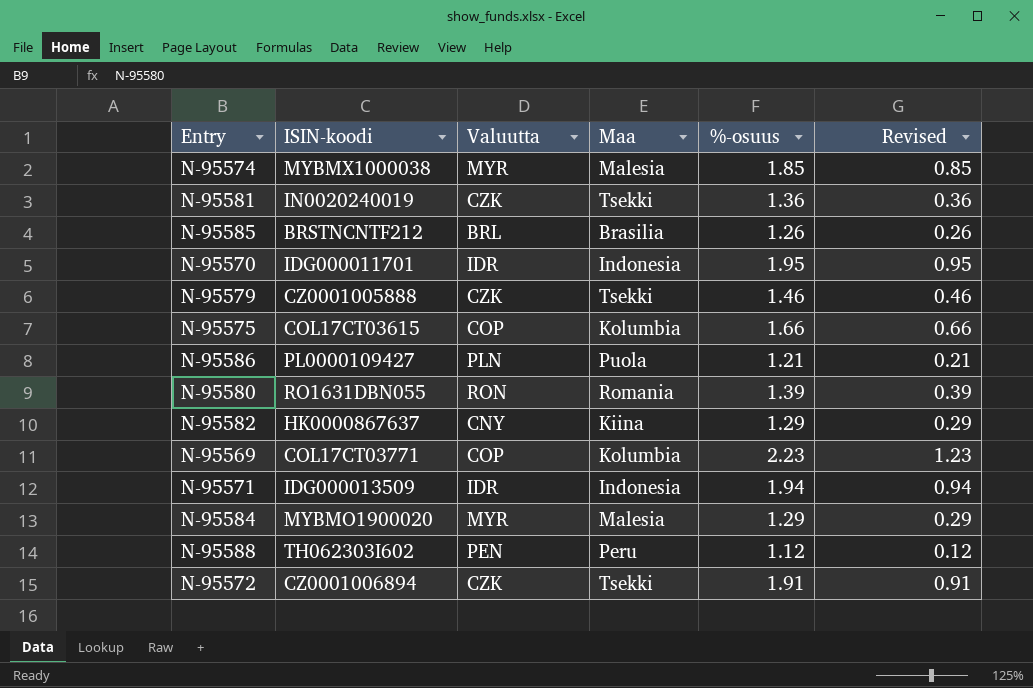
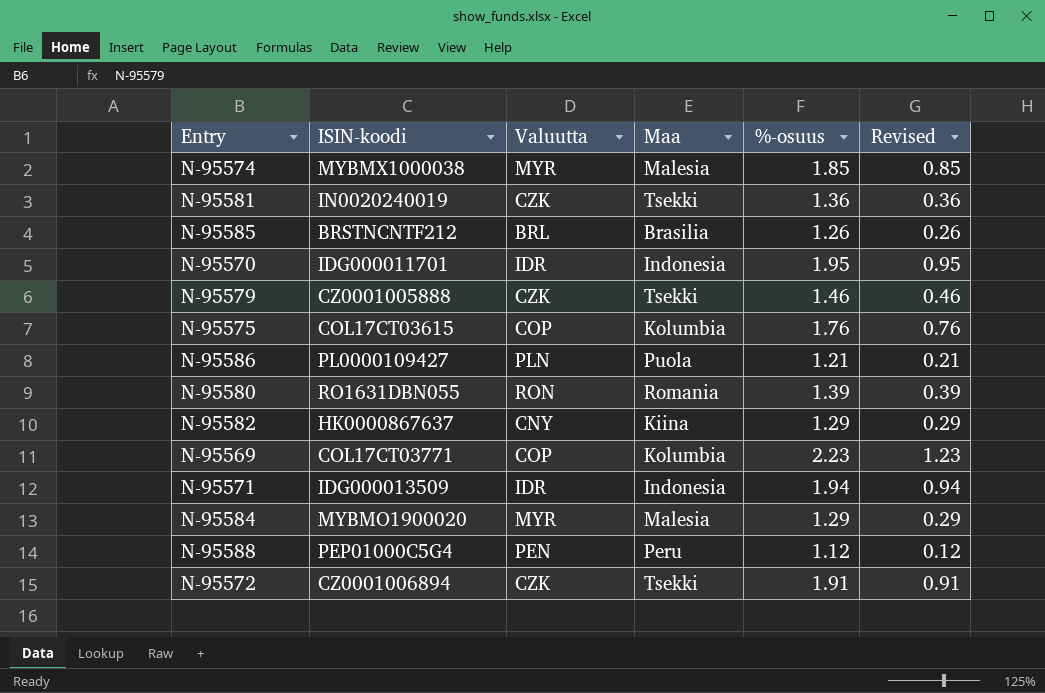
N-95575 | %-osuus: 1.66 -> 1.76
N-95575 | Revised: 0.66 -> 0.76
N-95588 | ISIN-koodi: TH062303I602 -> PEP01000C5G4

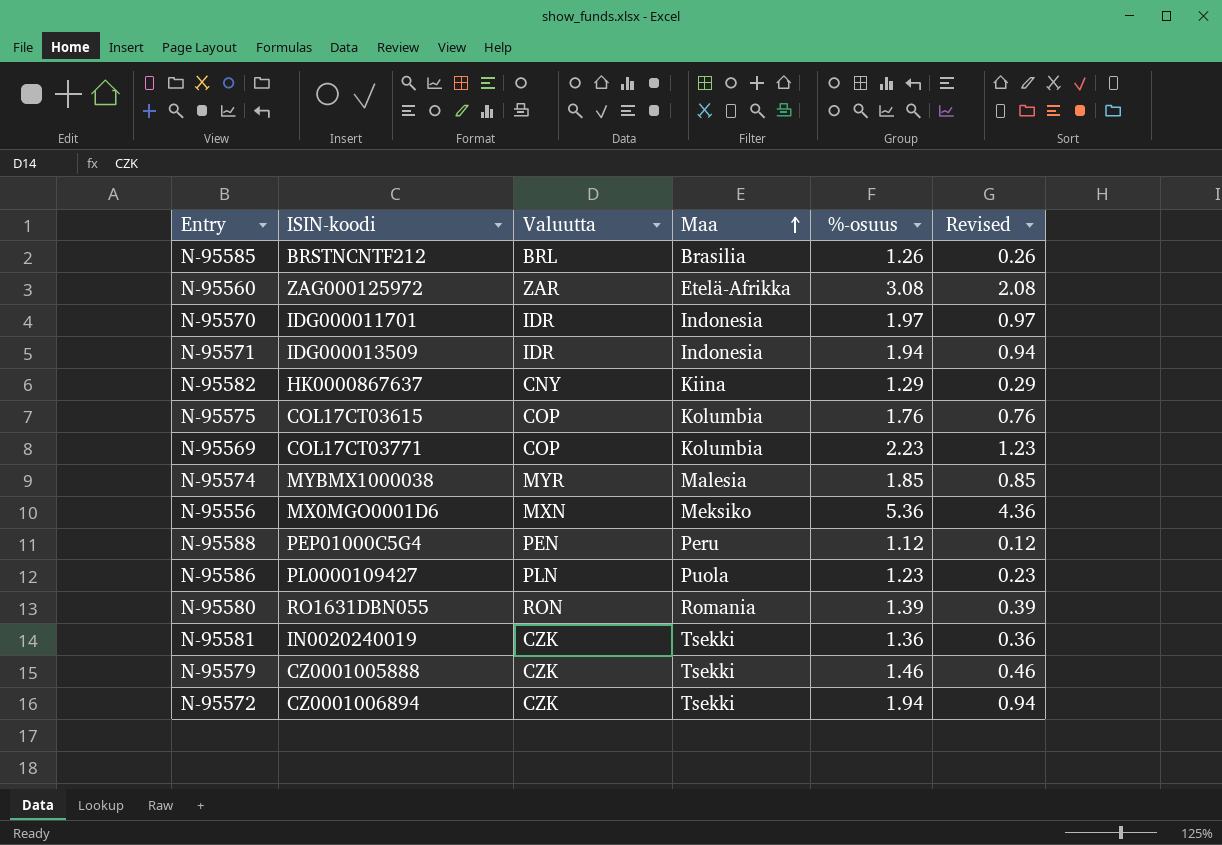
row order: none -> Maa ascending
row N-95584: MYBMO1900020 | MYR | Malesia | 1.29 | 0.29 -> none
row N-95560: none -> ZAG000125972 | ZAR | Etelä-Afrikka | 3.08 | 2.08
N-95570 | %-osuus: 1.95 -> 1.97
N-95570 | Revised: 0.95 -> 0.97
row N-95556: none -> MX0MGO0001D6 | MXN | Meksiko | 5.36 | 4.36
N-95586 | %-osuus: 1.21 -> 1.23
N-95586 | Revised: 0.21 -> 0.23
N-95572 | %-osuus: 1.91 -> 1.94
N-95572 | Revised: 0.91 -> 0.94

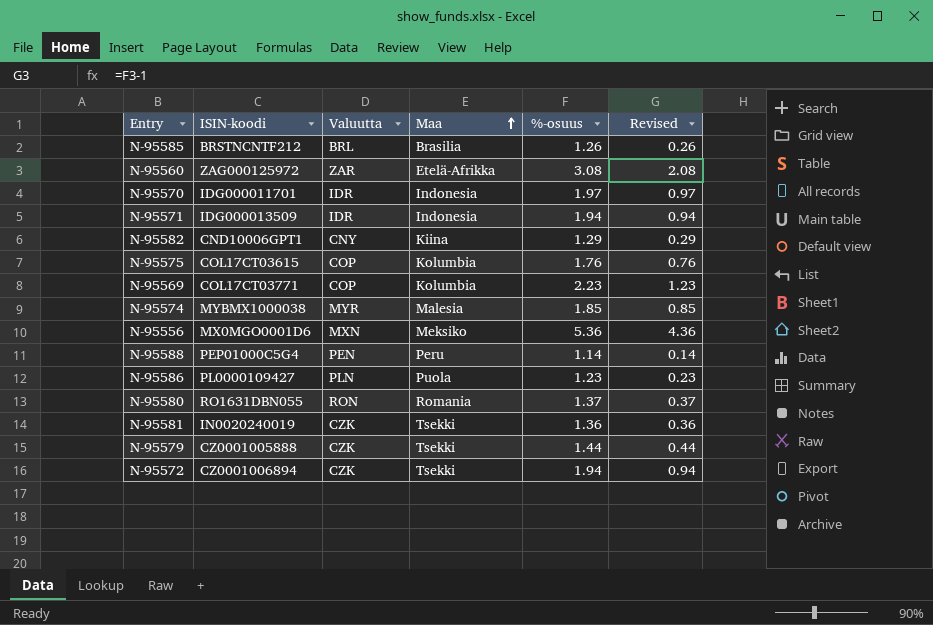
N-95582 | ISIN-koodi: HK0000867637 -> CND10006GPT1
N-95588 | %-osuus: 1.12 -> 1.14
N-95588 | Revised: 0.12 -> 0.14
N-95580 | %-osuus: 1.39 -> 1.37
N-95580 | Revised: 0.39 -> 0.37
N-95579 | %-osuus: 1.46 -> 1.44
N-95579 | Revised: 0.46 -> 0.44

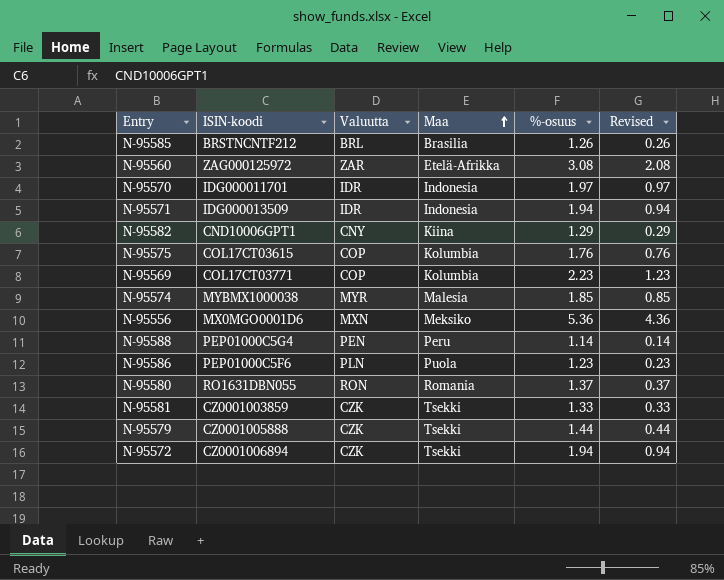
N-95586 | ISIN-koodi: PL0000109427 -> PEP01000C5F6
N-95581 | ISIN-koodi: IN0020240019 -> CZ0001003859
N-95581 | %-osuus: 1.36 -> 1.33
N-95581 | Revised: 0.36 -> 0.33

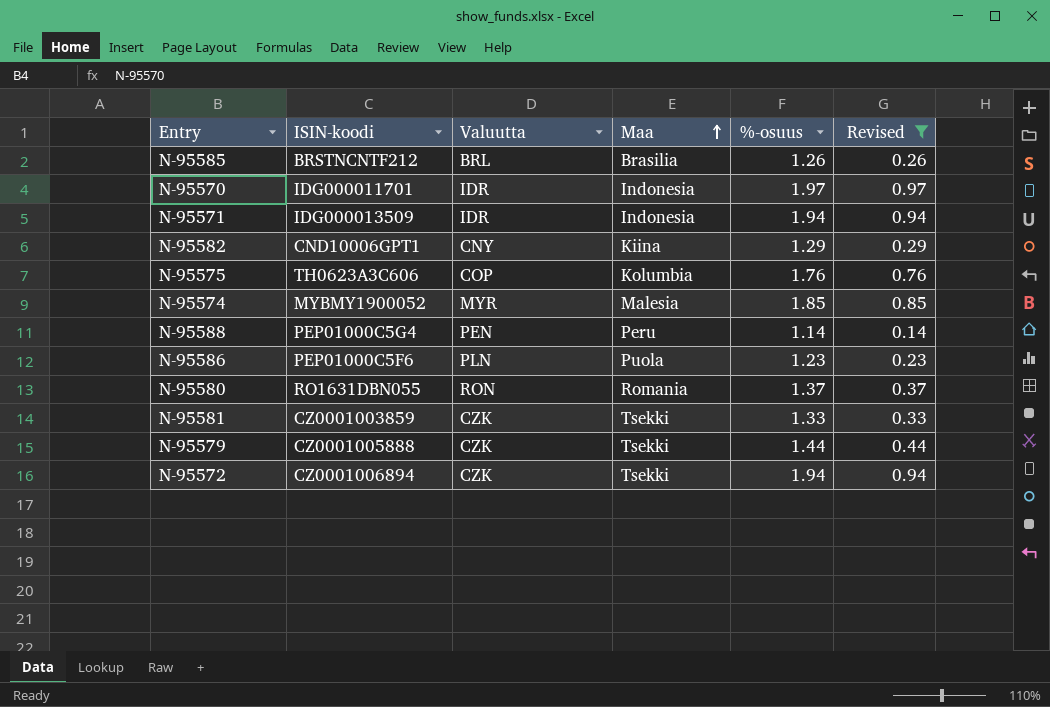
filter: none -> Revised <= 0.97
N-95575 | ISIN-koodi: COL17CT03615 -> TH0623A3C606
N-95574 | ISIN-koodi: MYBMX1000038 -> MYBMY1900052

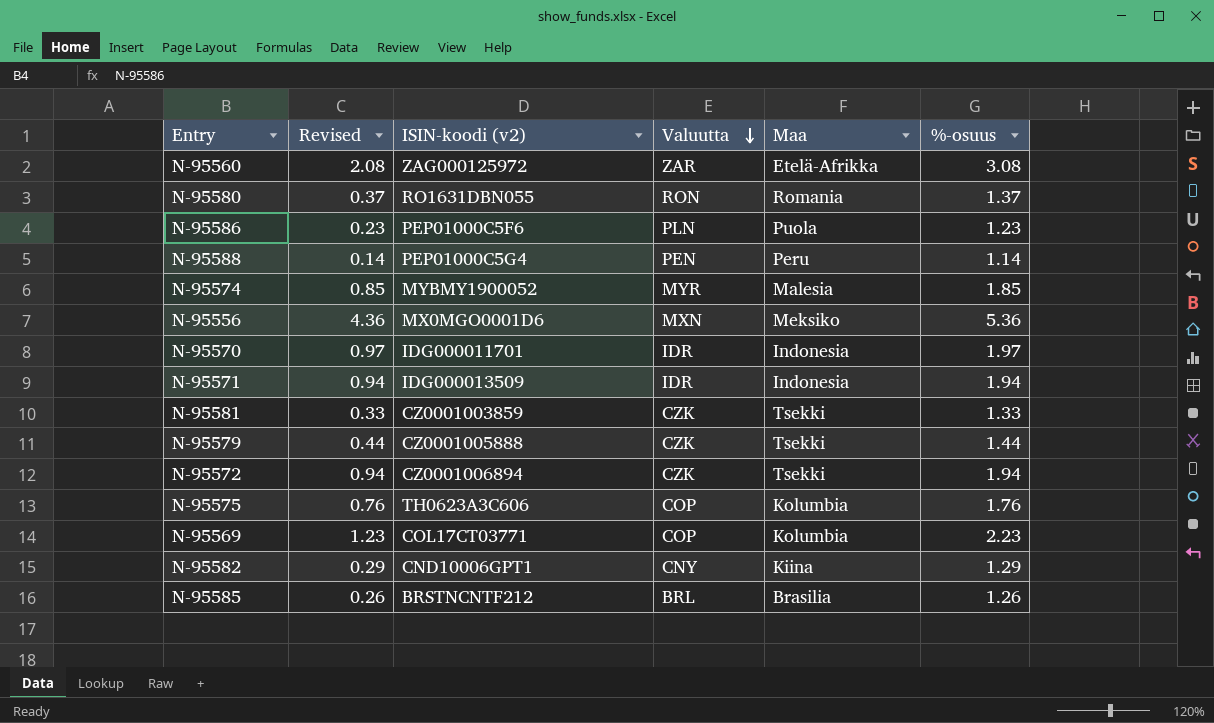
filter: Revised <= 0.97 -> none
row order: Maa ascending -> Valuutta descending
column Revised | position: 6 -> 2
column name: ISIN-koodi -> ISIN-koodi (v2)

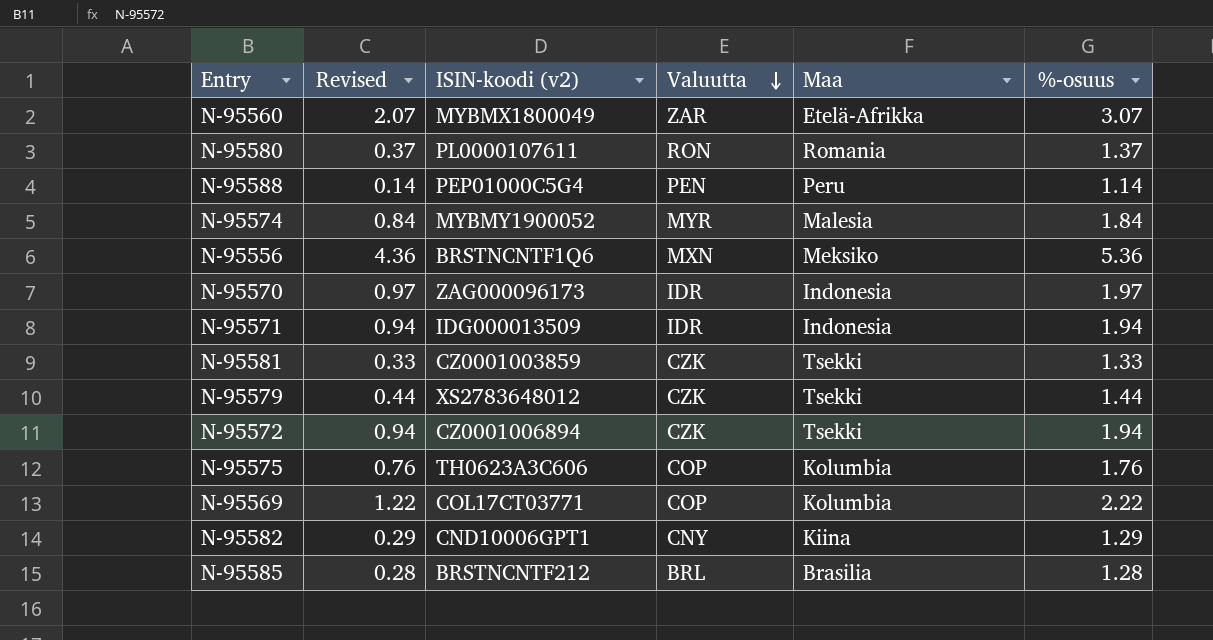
row N-95586: 0.23 | PEP01000C5F6 | PLN | Puola | 1.23 -> none
N-95560 | Revised: 2.08 -> 2.07
N-95560 | ISIN-koodi (v2): ZAG000125972 -> MYBMX1800049
N-95560 | %-osuus: 3.08 -> 3.07
N-95580 | ISIN-koodi (v2): RO1631DBN055 -> PL0000107611
N-95574 | Revised: 0.85 -> 0.84
N-95574 | %-osuus: 1.85 -> 1.84
N-95556 | ISIN-koodi (v2): MX0MGO0001D6 -> BRSTNCNTF1Q6
N-95570 | ISIN-koodi (v2): IDG000011701 -> ZAG000096173
N-95579 | ISIN-koodi (v2): CZ0001005888 -> XS2783648012
N-95569 | Revised: 1.23 -> 1.22
N-95569 | %-osuus: 2.23 -> 2.22
N-95585 | Revised: 0.26 -> 0.28
N-95585 | %-osuus: 1.26 -> 1.28

